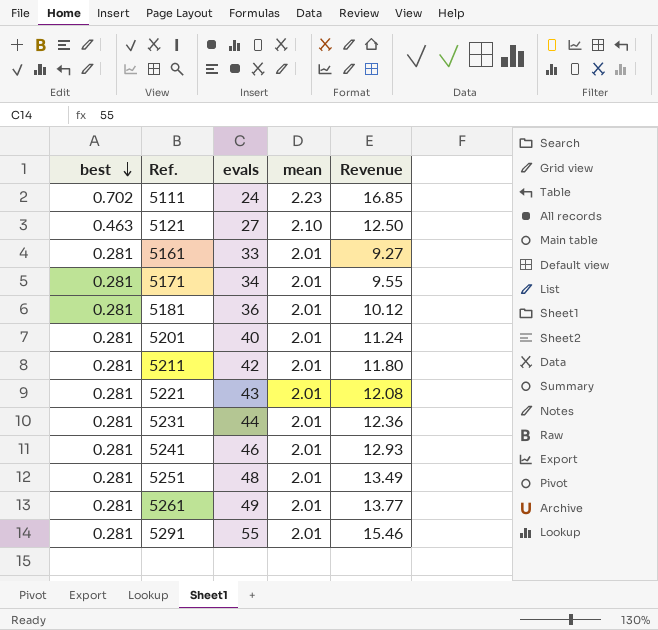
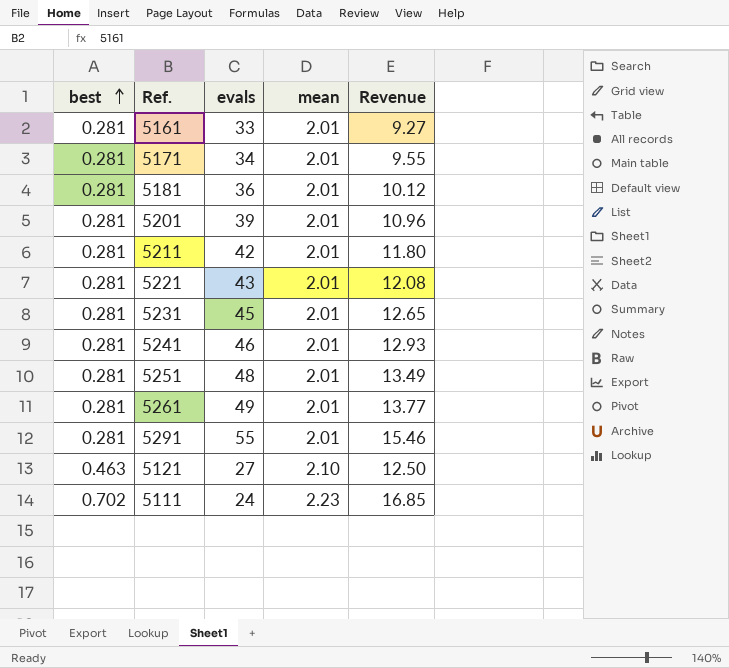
row order: best descending -> best ascending
5201 | evals: 40 -> 39
5201 | Revenue: 11.24 -> 10.96
5231 | evals: 44 -> 45
5231 | Revenue: 12.36 -> 12.65

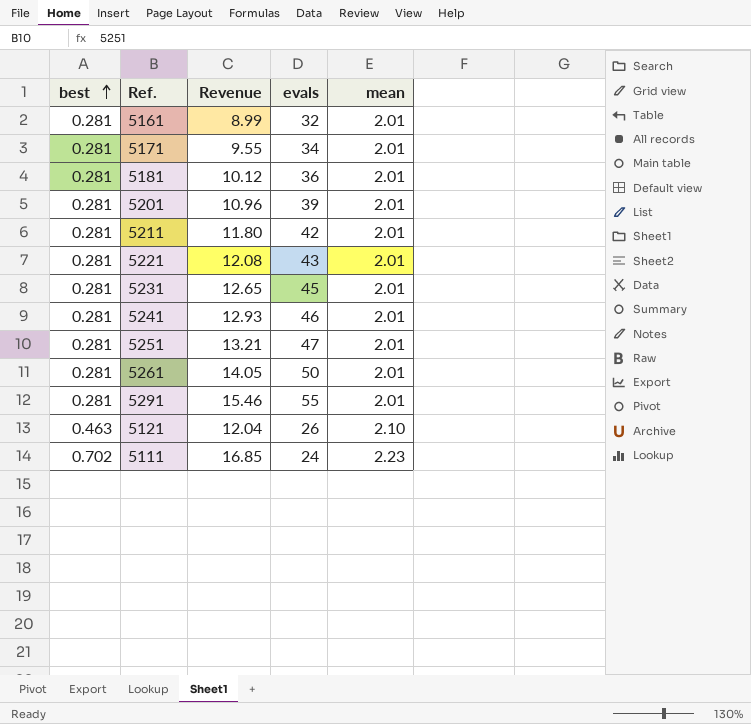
column Revenue | position: 5 -> 3
5161 | Revenue: 9.27 -> 8.99
5161 | evals: 33 -> 32
5251 | Revenue: 13.49 -> 13.21
5251 | evals: 48 -> 47
5261 | Revenue: 13.77 -> 14.05
5261 | evals: 49 -> 50
5121 | Revenue: 12.50 -> 12.04
5121 | evals: 27 -> 26

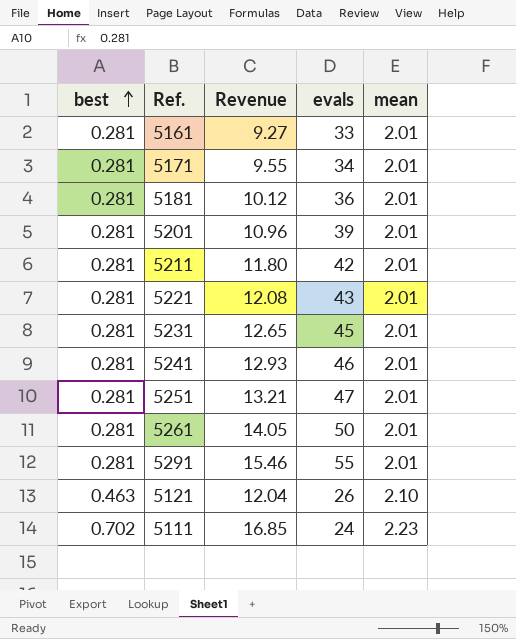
5161 | Revenue: 8.99 -> 9.27
5161 | evals: 32 -> 33

